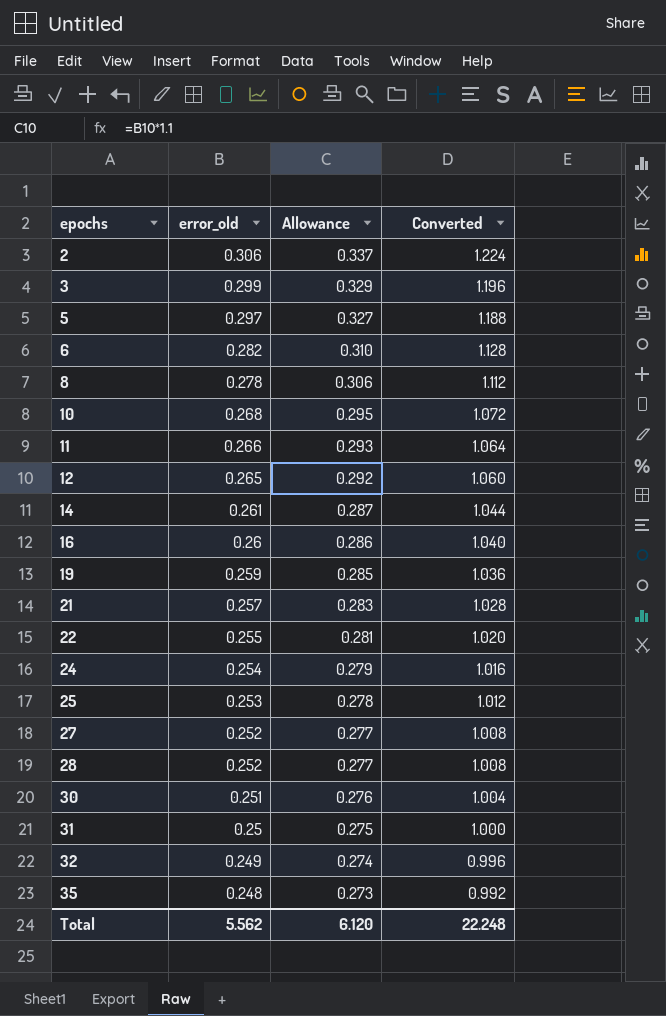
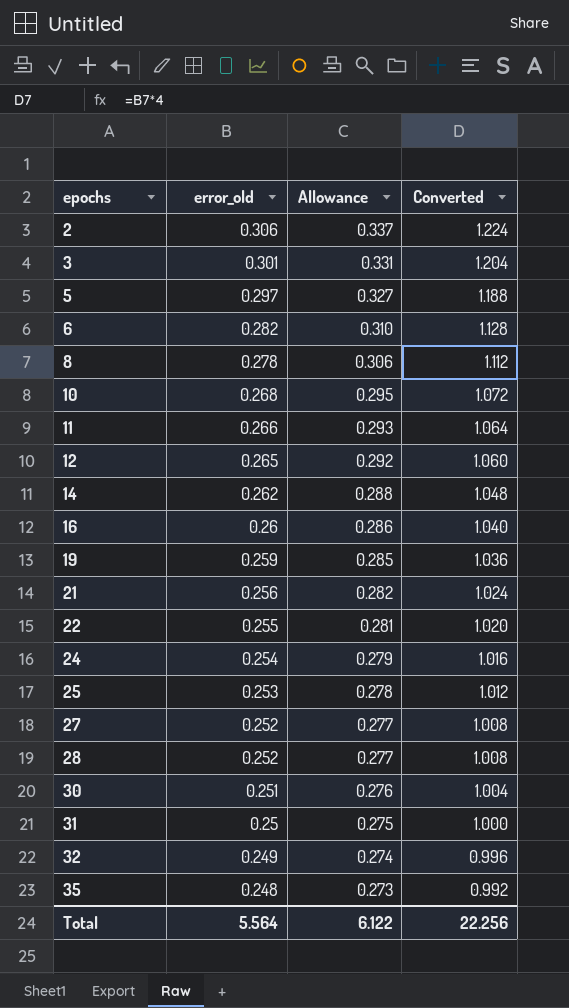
3 | error_old: 0.299 -> 0.301
3 | Allowance: 0.329 -> 0.331
3 | Converted: 1.196 -> 1.204
14 | error_old: 0.261 -> 0.262
14 | Allowance: 0.287 -> 0.288
14 | Converted: 1.044 -> 1.048
21 | error_old: 0.257 -> 0.256
21 | Allowance: 0.283 -> 0.282
21 | Converted: 1.028 -> 1.024
Total | error_old: 5.562 -> 5.564
Total | Allowance: 6.120 -> 6.122
Total | Converted: 22.248 -> 22.256

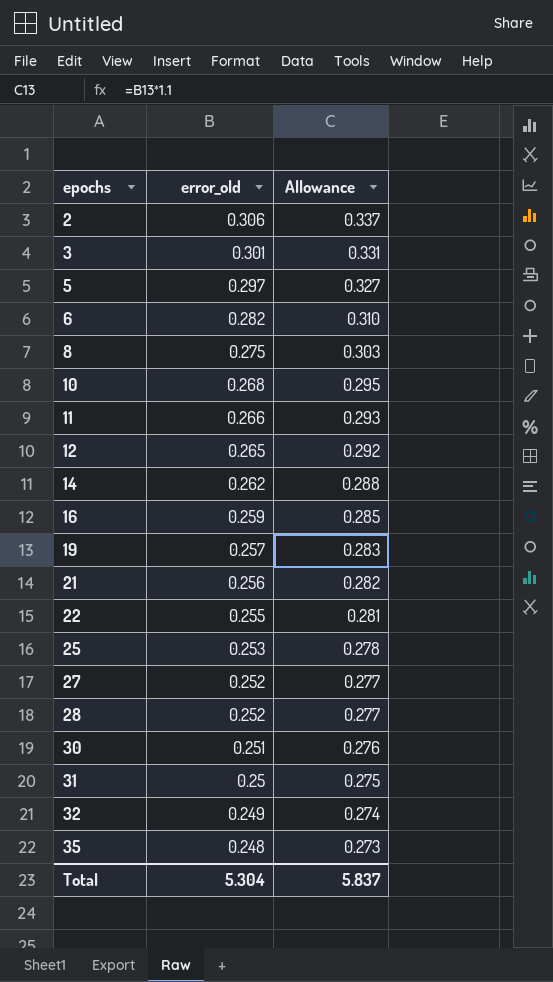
column Converted | formula: [error_old] * 4 -> none
row 24: 0.254 | 0.279 | 1.016 -> none
8 | error_old: 0.278 -> 0.275
8 | Allowance: 0.306 -> 0.303
16 | error_old: 0.26 -> 0.259
16 | Allowance: 0.286 -> 0.285
19 | error_old: 0.259 -> 0.257
19 | Allowance: 0.285 -> 0.283
Total | error_old: 5.564 -> 5.304
Total | Allowance: 6.122 -> 5.837

